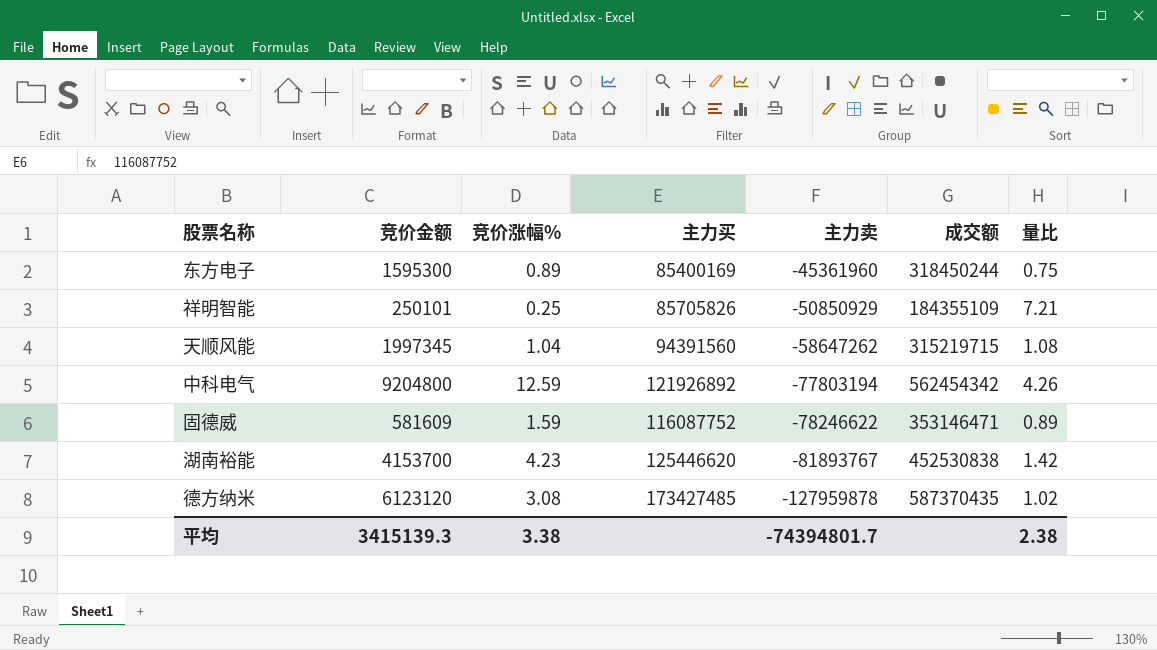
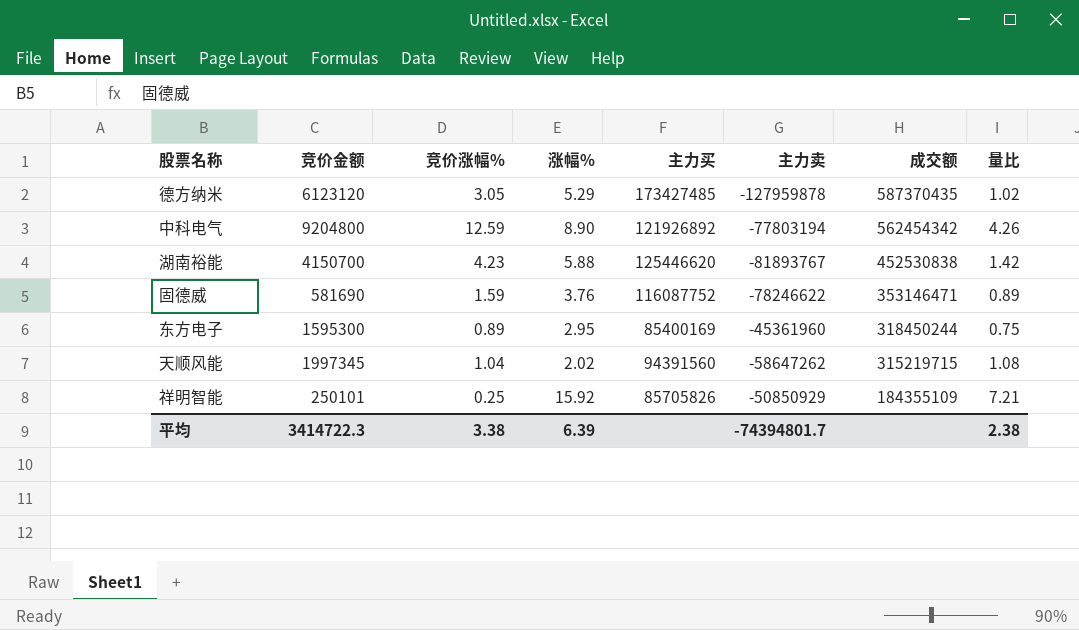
row order: 主力卖 descending -> 成交额 descending
column 涨幅% | position: none -> 4
德方纳米 | 竞价涨幅%: 3.08 -> 3.05
湖南裕能 | 竞价金额: 4153700 -> 4150700
固德威 | 竞价金额: 581609 -> 581690
平均 | 竞价金额: 3415139.3 -> 3414722.3

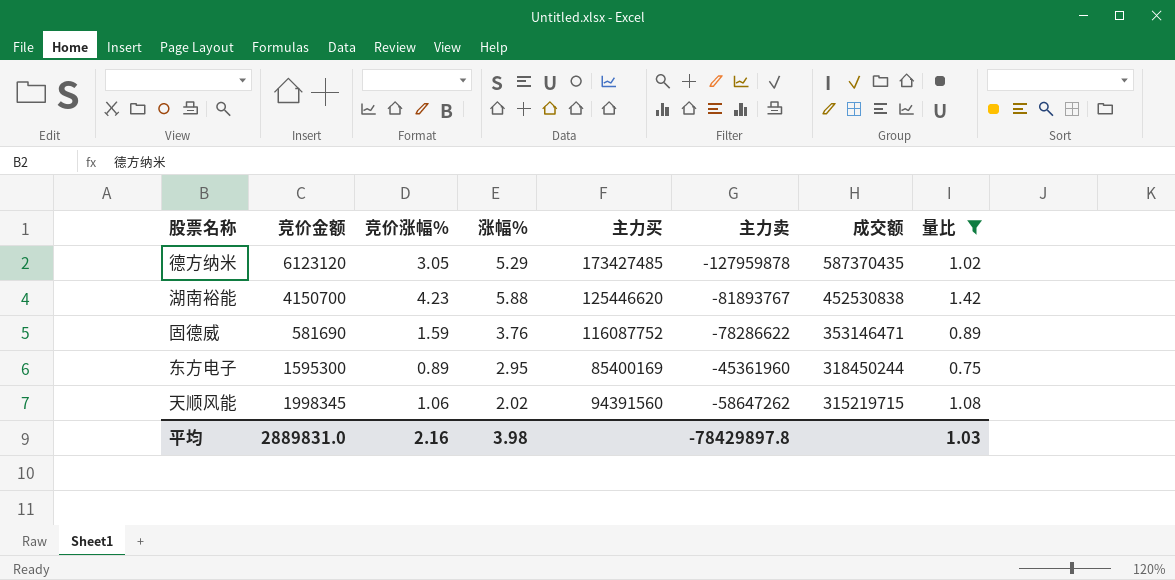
filter: none -> 量比 <= 1.42
固德威 | 主力卖: -78246622 -> -78286622
天顺风能 | 竞价金额: 1997345 -> 1998345
天顺风能 | 竞价涨幅%: 1.04 -> 1.06
平均 | 竞价金额: 3414722.3 -> 2889831.0
平均 | 竞价涨幅%: 3.38 -> 2.16
平均 | 涨幅%: 6.39 -> 3.98
平均 | 主力卖: -74394801.7 -> -78429897.8
平均 | 量比: 2.38 -> 1.03

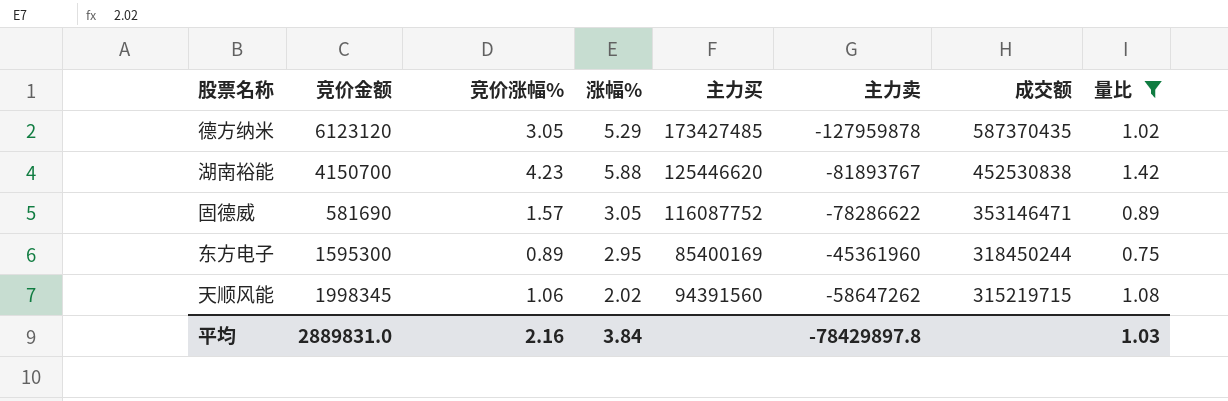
固德威 | 竞价涨幅%: 1.59 -> 1.57
固德威 | 涨幅%: 3.76 -> 3.05
平均 | 涨幅%: 3.98 -> 3.84

